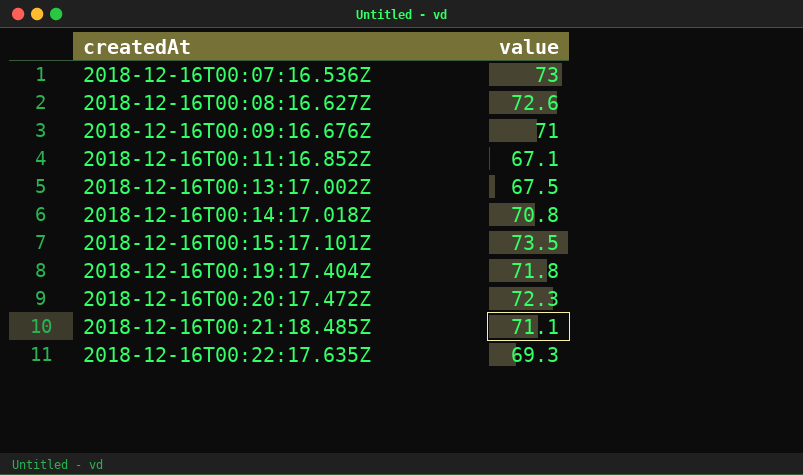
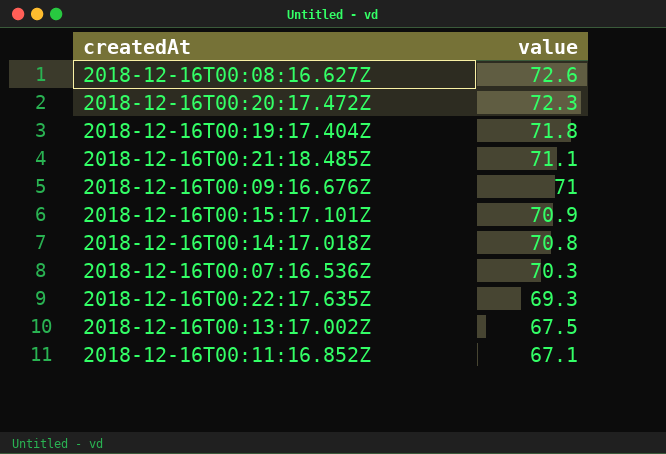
row order: createdAt ascending -> value descending
2018-12-16T00:15:17.101Z | value: 73.5 -> 70.9
2018-12-16T00:07:16.536Z | value: 73 -> 70.3

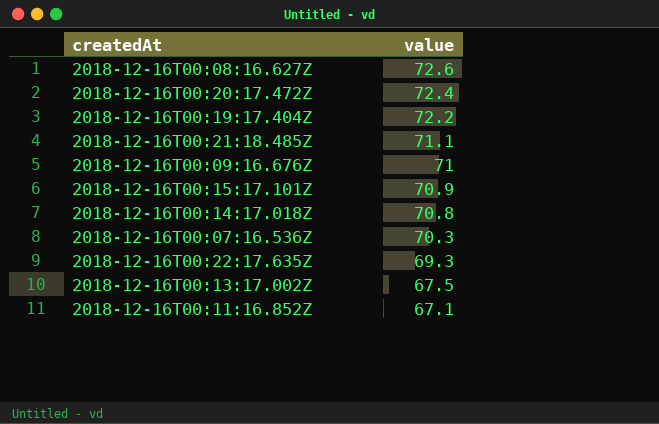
2018-12-16T00:20:17.472Z | value: 72.3 -> 72.4
2018-12-16T00:19:17.404Z | value: 71.8 -> 72.2

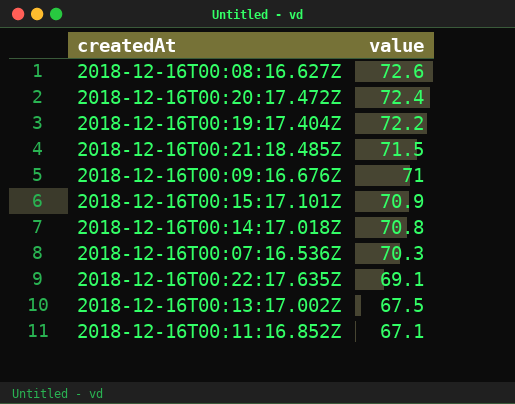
2018-12-16T00:21:18.485Z | value: 71.1 -> 71.5
2018-12-16T00:22:17.635Z | value: 69.3 -> 69.1

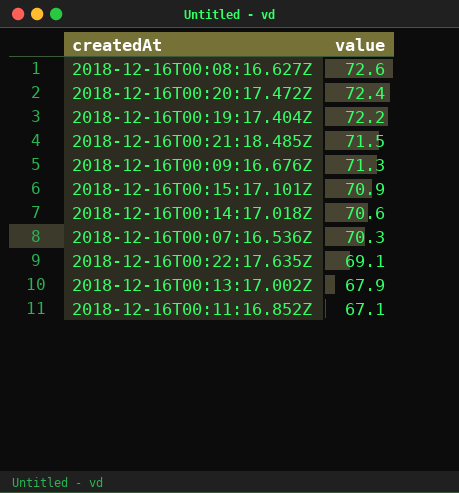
2018-12-16T00:09:16.676Z | value: 71 -> 71.3
2018-12-16T00:14:17.018Z | value: 70.8 -> 70.6
2018-12-16T00:13:17.002Z | value: 67.5 -> 67.9

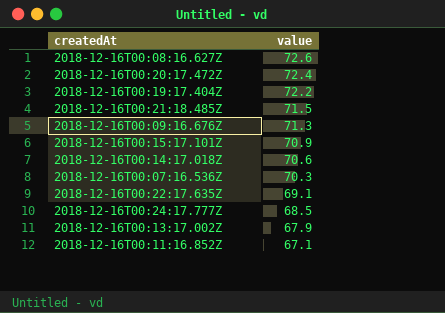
row 2018-12-16T00:24:17.777Z: none -> 68.5

